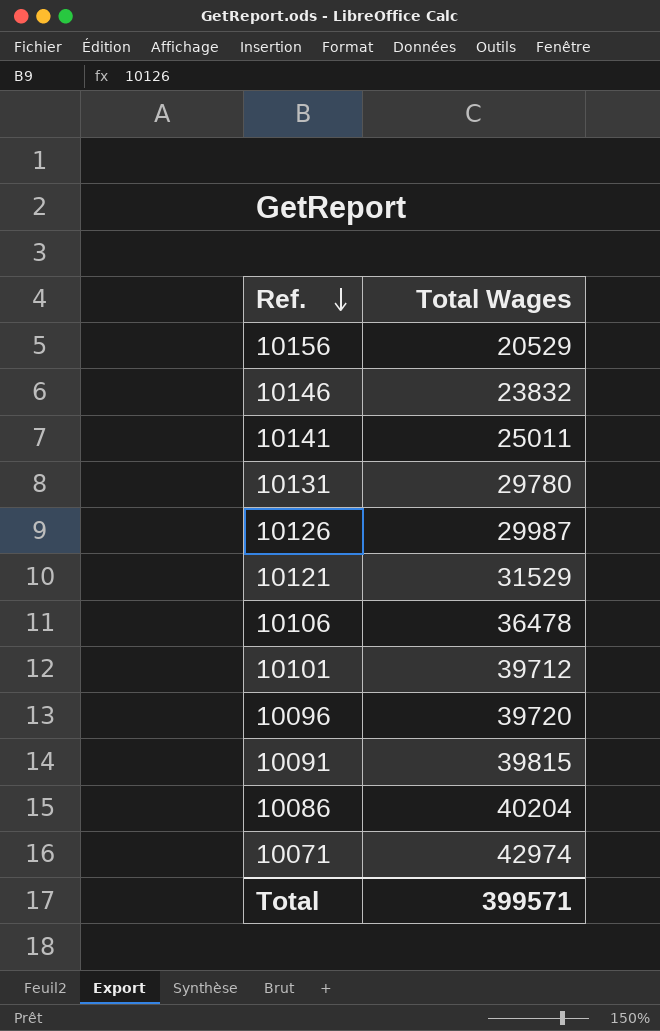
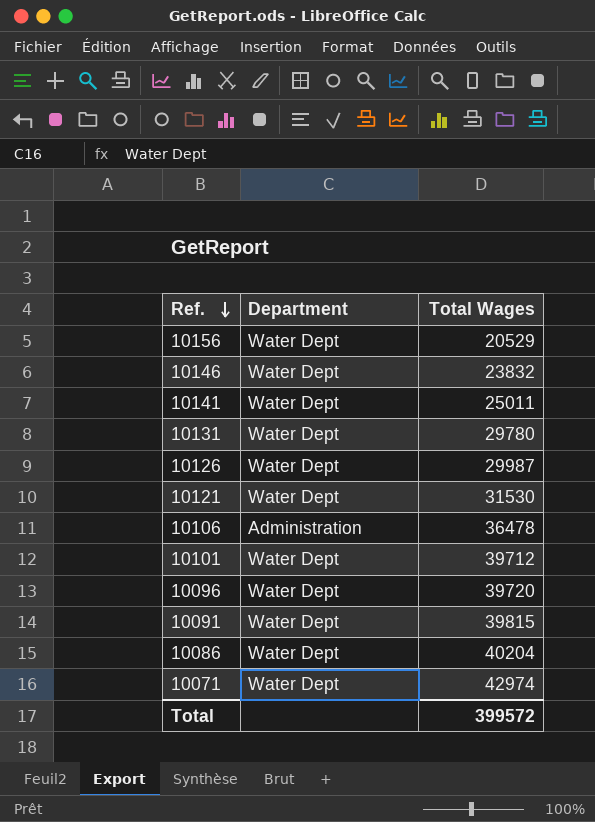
column Department | position: none -> 2
10121 | Total Wages: 31529 -> 31530
Total | Total Wages: 399571 -> 399572

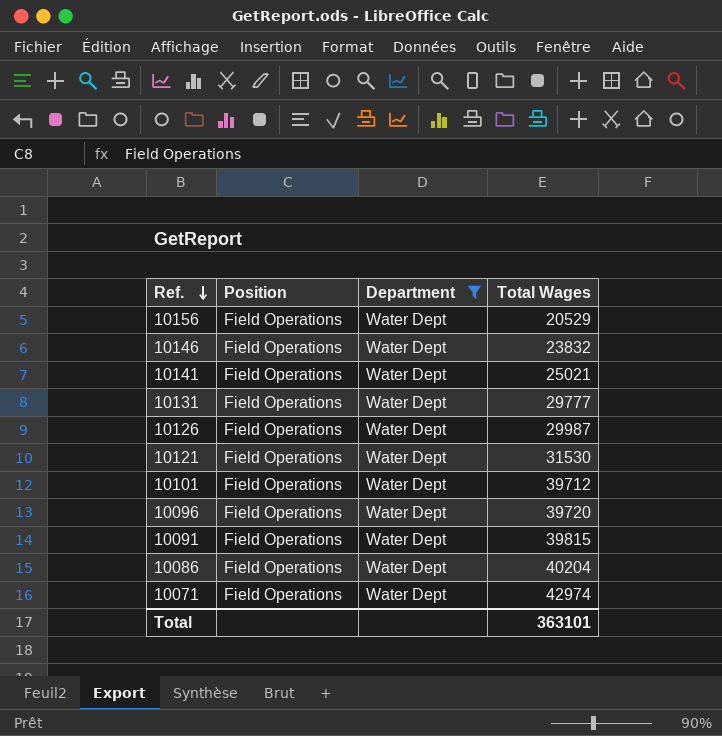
filter: none -> Department = Water Dept
column Position | position: none -> 2
10141 | Total Wages: 25011 -> 25021
10131 | Total Wages: 29780 -> 29777
Total | Total Wages: 399572 -> 363101

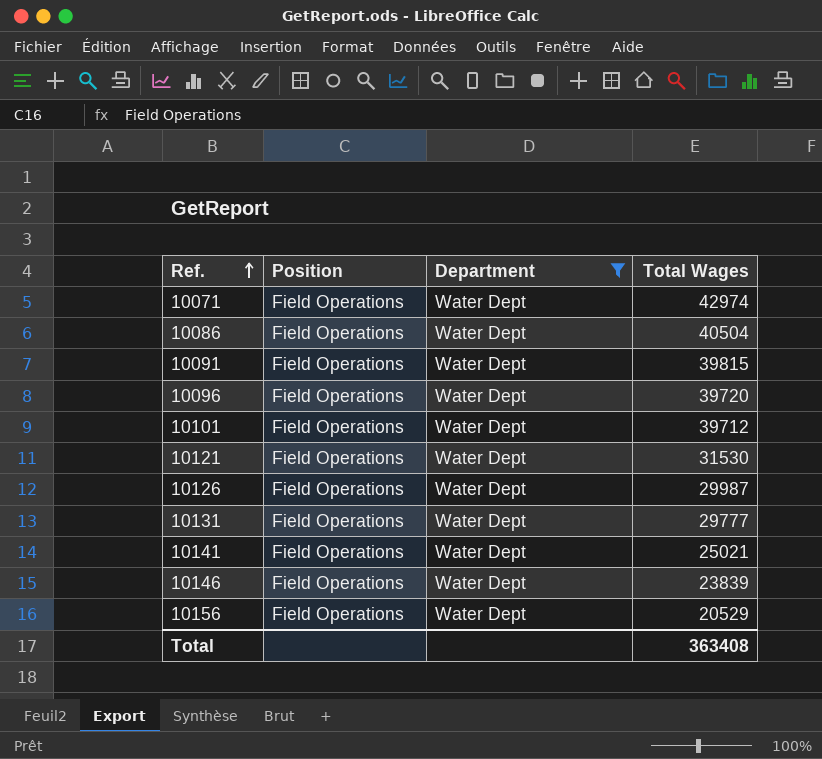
row order: Ref. descending -> Ref. ascending
10086 | Total Wages: 40204 -> 40504
10146 | Total Wages: 23832 -> 23839
Total | Total Wages: 363101 -> 363408

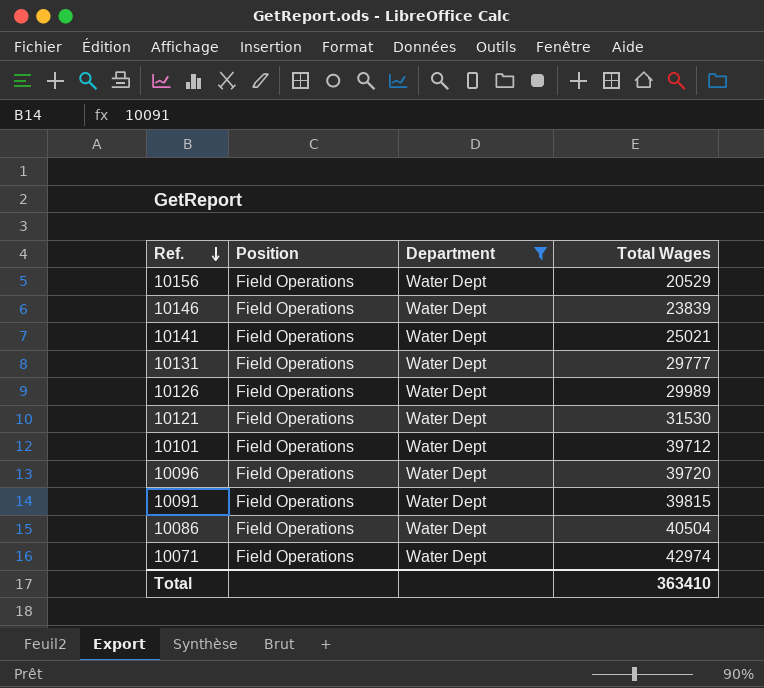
row order: Ref. ascending -> Ref. descending
10126 | Total Wages: 29987 -> 29989
Total | Total Wages: 363408 -> 363410

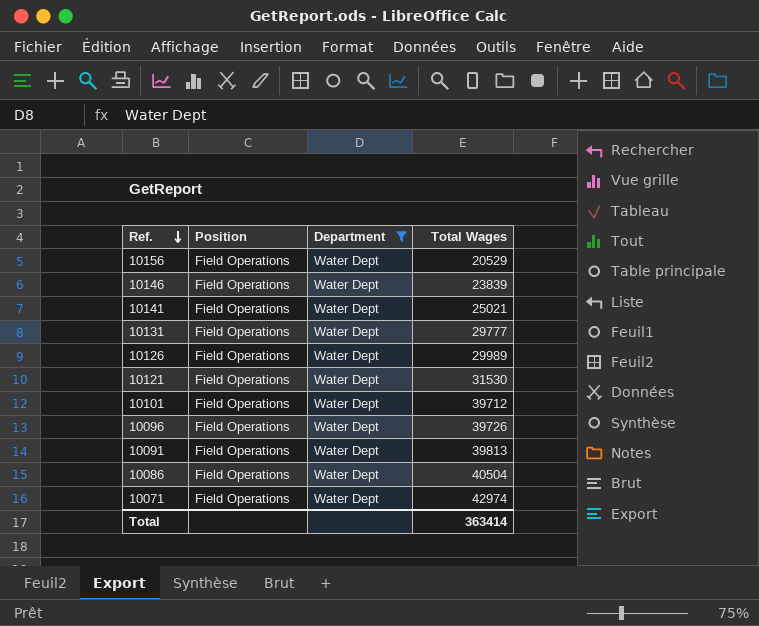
10096 | Total Wages: 39720 -> 39726
10091 | Total Wages: 39815 -> 39813
Total | Total Wages: 363410 -> 363414

